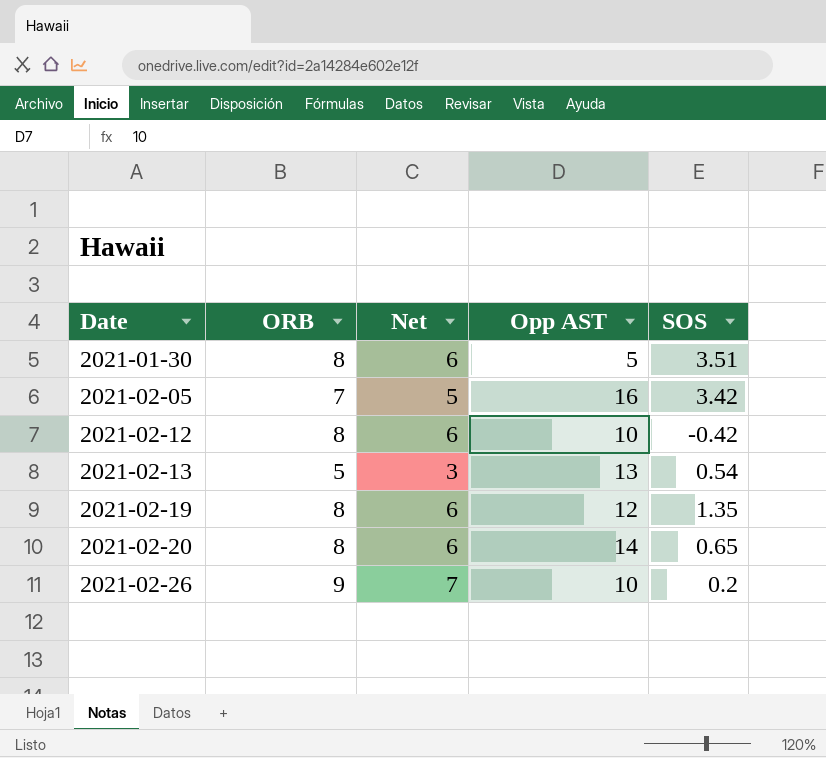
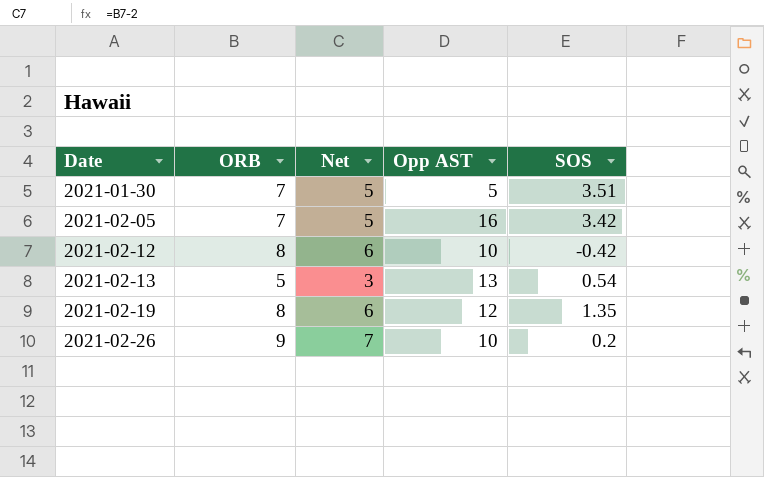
row 2021-02-20: 8 | 6 | 14 | 0.65 -> none
2021-01-30 | ORB: 8 -> 7
2021-01-30 | Net: 6 -> 5

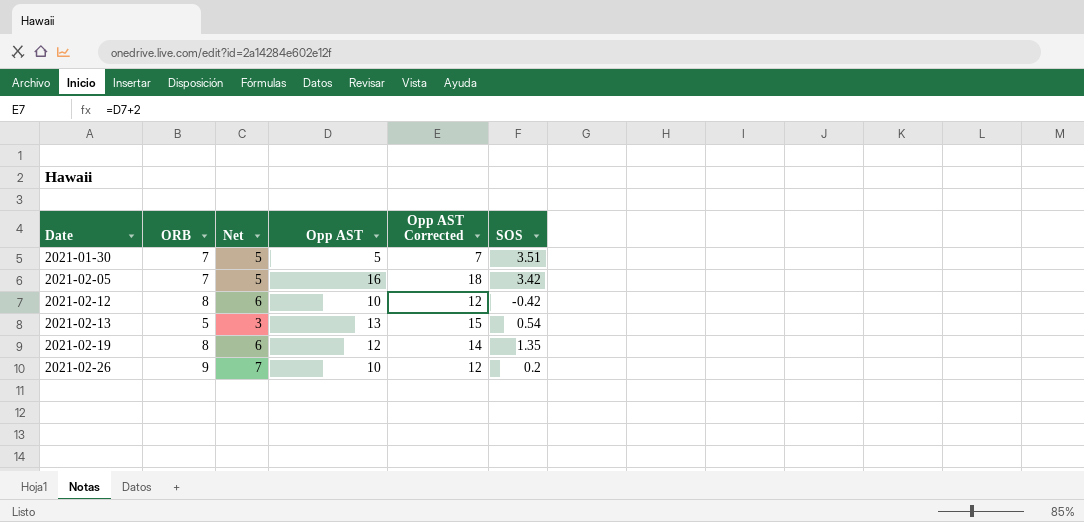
column Opp AST Corrected | formula: none -> [Opp AST] + 2

